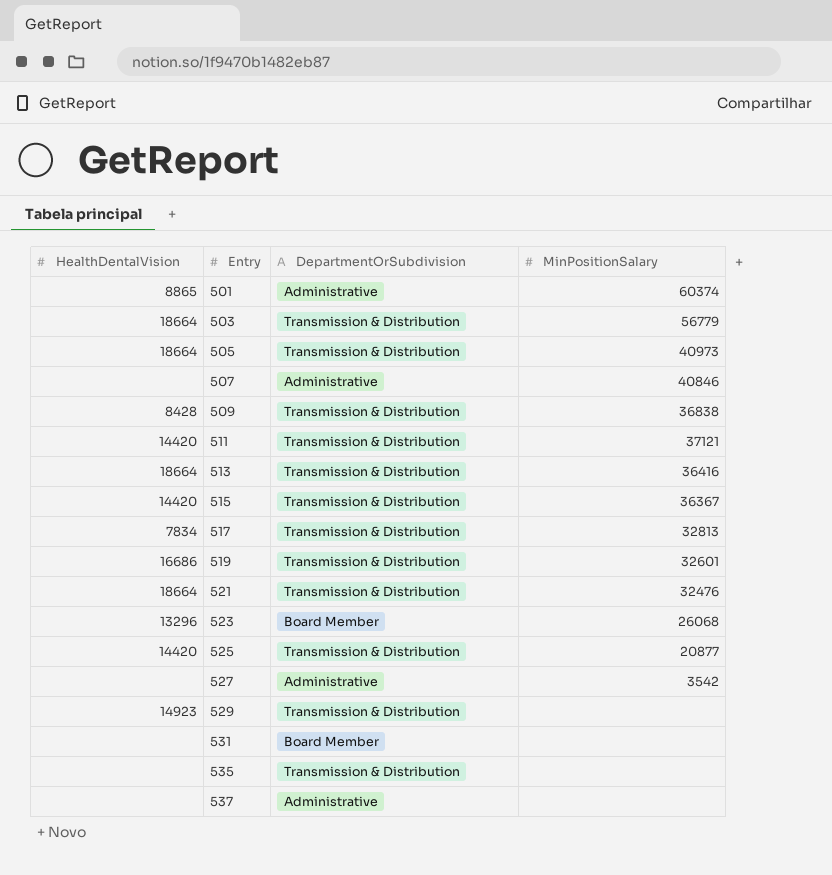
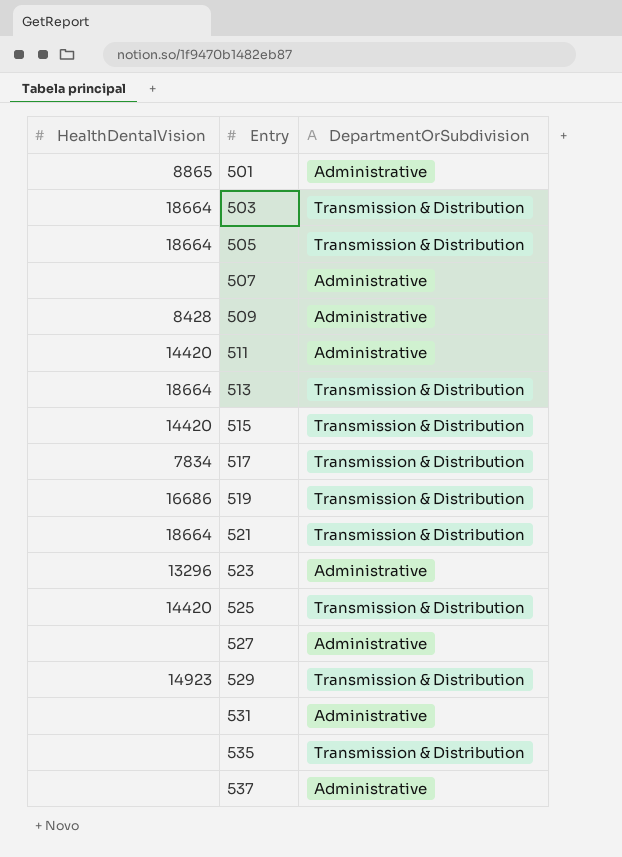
column MinPositionSalary | position: 4 -> none
509 | DepartmentOrSubdivision: Transmission & Distribution -> Administrative
511 | DepartmentOrSubdivision: Transmission & Distribution -> Administrative
523 | DepartmentOrSubdivision: Board Member -> Administrative
531 | DepartmentOrSubdivision: Board Member -> Administrative

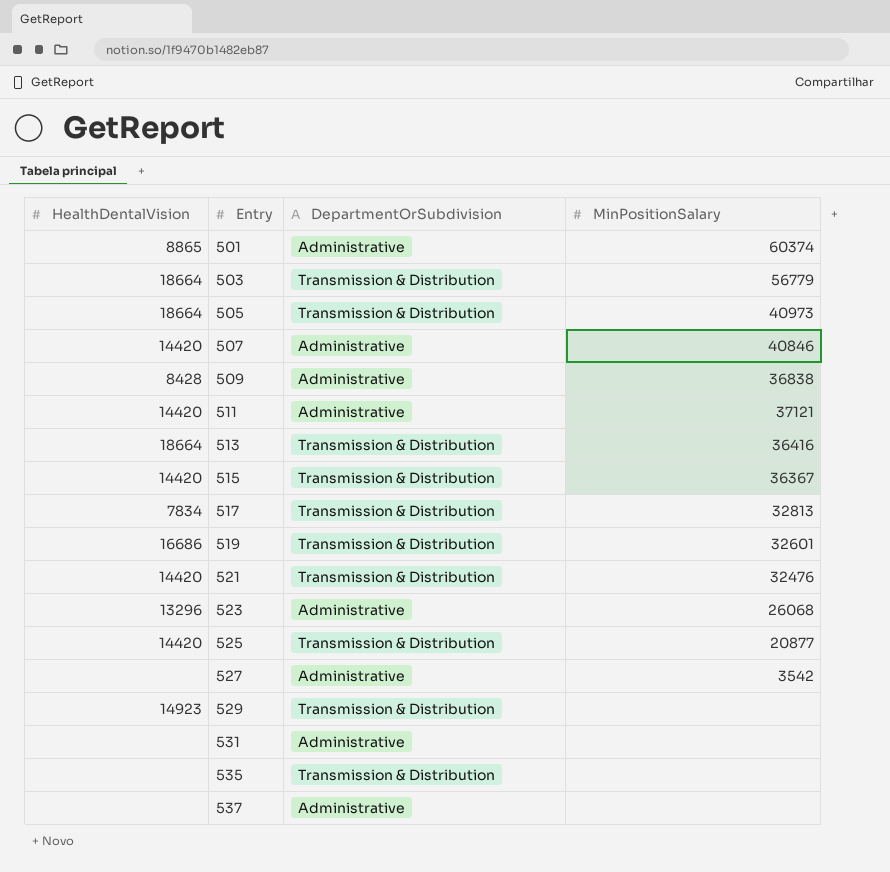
column MinPositionSalary | position: none -> 4
507 | HealthDentalVision: none -> 14420
521 | HealthDentalVision: 18664 -> 14420

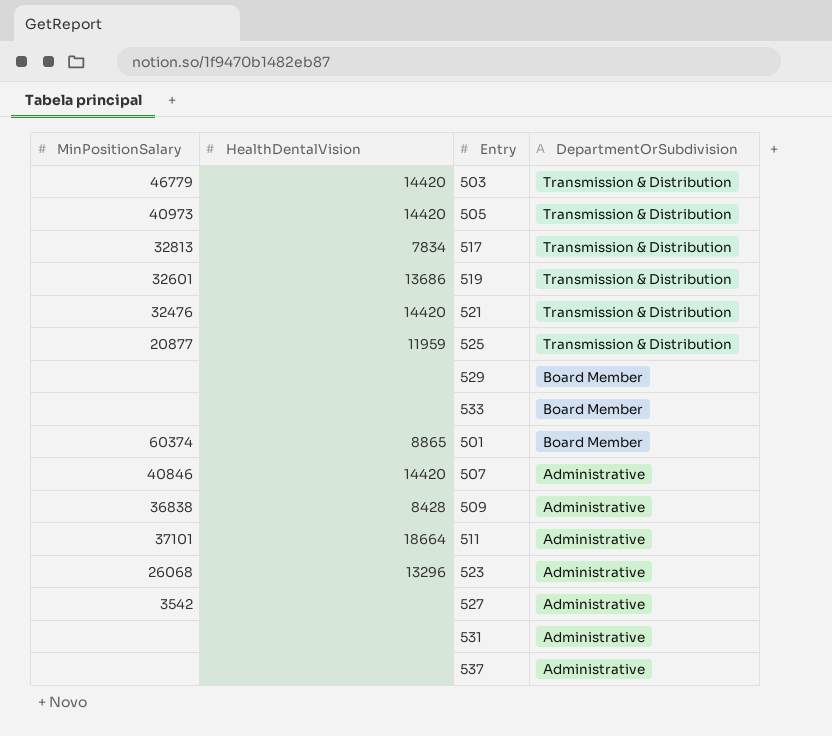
row order: Entry ascending -> DepartmentOrSubdivision descending
column MinPositionSalary | position: 4 -> 1
row 513: 18664 | Transmission & Distribution | 36416 -> none
row 515: 14420 | Transmission & Distribution | 36367 -> none
row 535: none | Transmission & Distribution | none -> none
503 | MinPositionSalary: 56779 -> 46779
503 | HealthDentalVision: 18664 -> 14420
505 | HealthDentalVision: 18664 -> 14420
519 | HealthDentalVision: 16686 -> 13686
525 | HealthDentalVision: 14420 -> 11959
529 | HealthDentalVision: 14923 -> none
529 | DepartmentOrSubdivision: Transmission & Distribution -> Board Member
row 533: none -> none | none | Board Member
501 | DepartmentOrSubdivision: Administrative -> Board Member
511 | MinPositionSalary: 37121 -> 37101
511 | HealthDentalVision: 14420 -> 18664

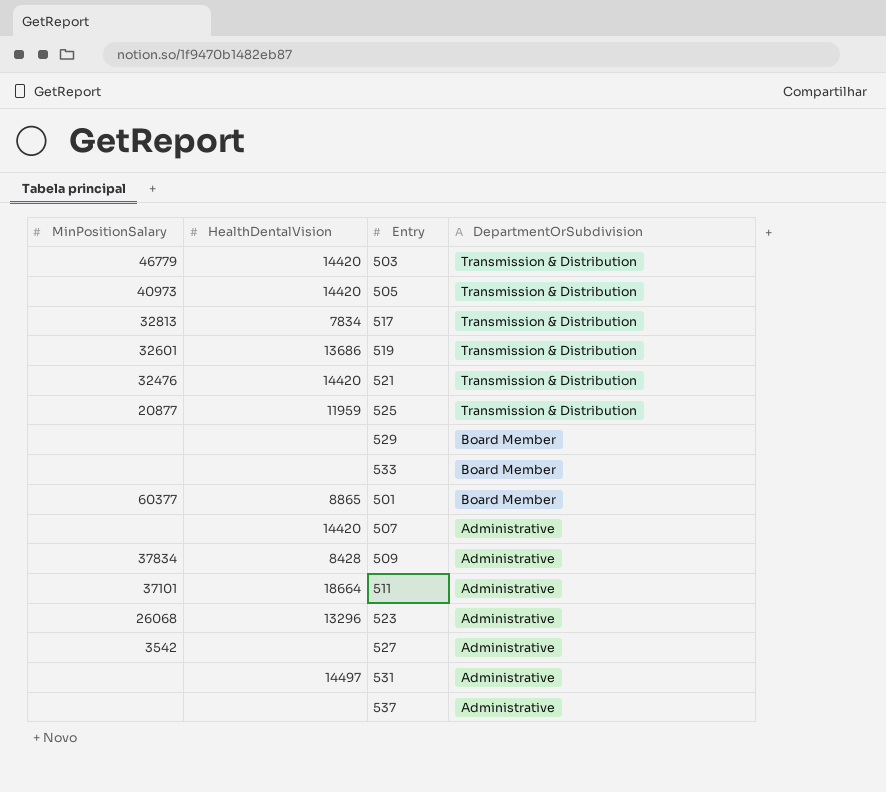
501 | MinPositionSalary: 60374 -> 60377
507 | MinPositionSalary: 40846 -> none
509 | MinPositionSalary: 36838 -> 37834
531 | HealthDentalVision: none -> 14497

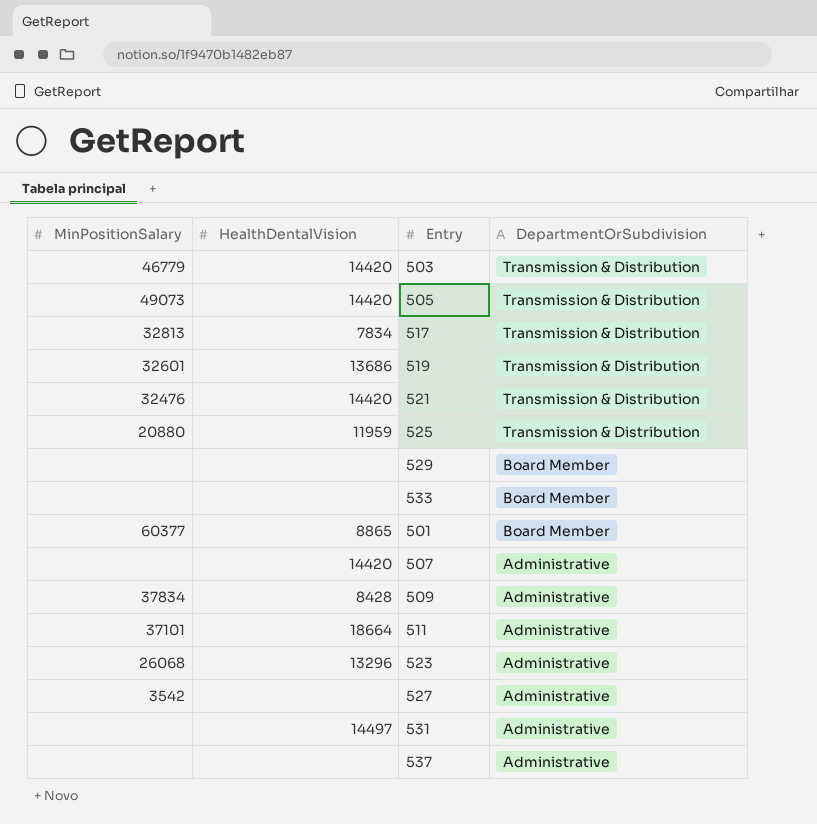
505 | MinPositionSalary: 40973 -> 49073
525 | MinPositionSalary: 20877 -> 20880

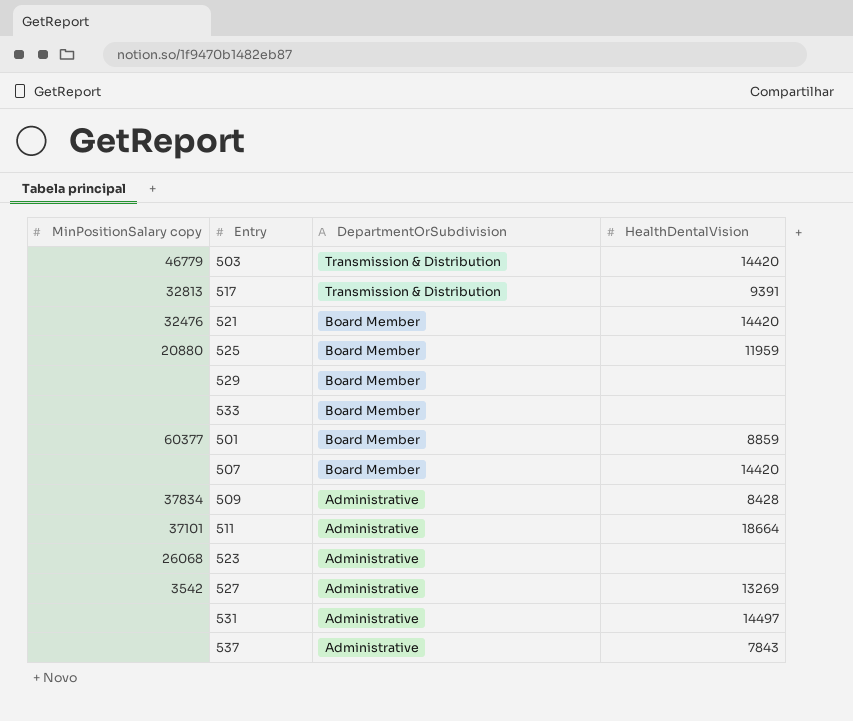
column name: MinPositionSalary -> MinPositionSalary copy
column HealthDentalVision | position: 2 -> 4
row 505: 49073 | 14420 | Transmission & Distribution -> none
row 519: 32601 | 13686 | Transmission & Distribution -> none
517 | HealthDentalVision: 7834 -> 9391
521 | DepartmentOrSubdivision: Transmission & Distribution -> Board Member
525 | DepartmentOrSubdivision: Transmission & Distribution -> Board Member
501 | HealthDentalVision: 8865 -> 8859
507 | DepartmentOrSubdivision: Administrative -> Board Member
523 | HealthDentalVision: 13296 -> none
527 | HealthDentalVision: none -> 13269
537 | HealthDentalVision: none -> 7843

